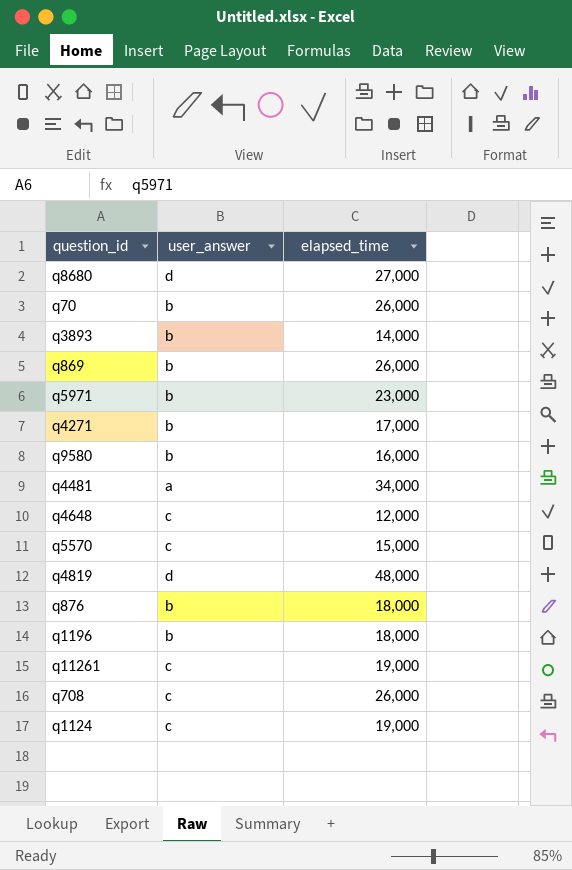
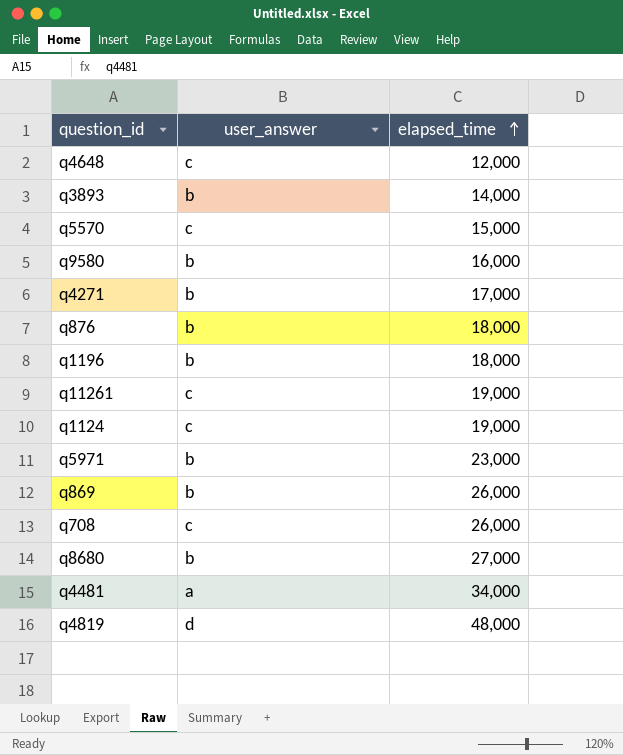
row order: none -> elapsed_time ascending
row q70: b | 26,000 -> none
q8680 | user_answer: d -> b

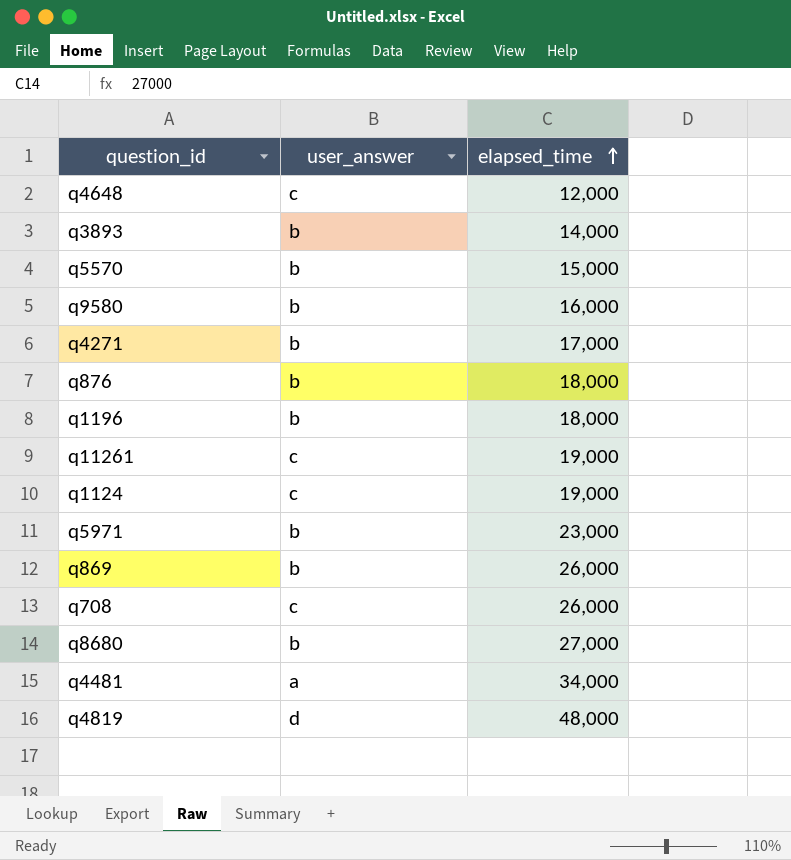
q5570 | user_answer: c -> b

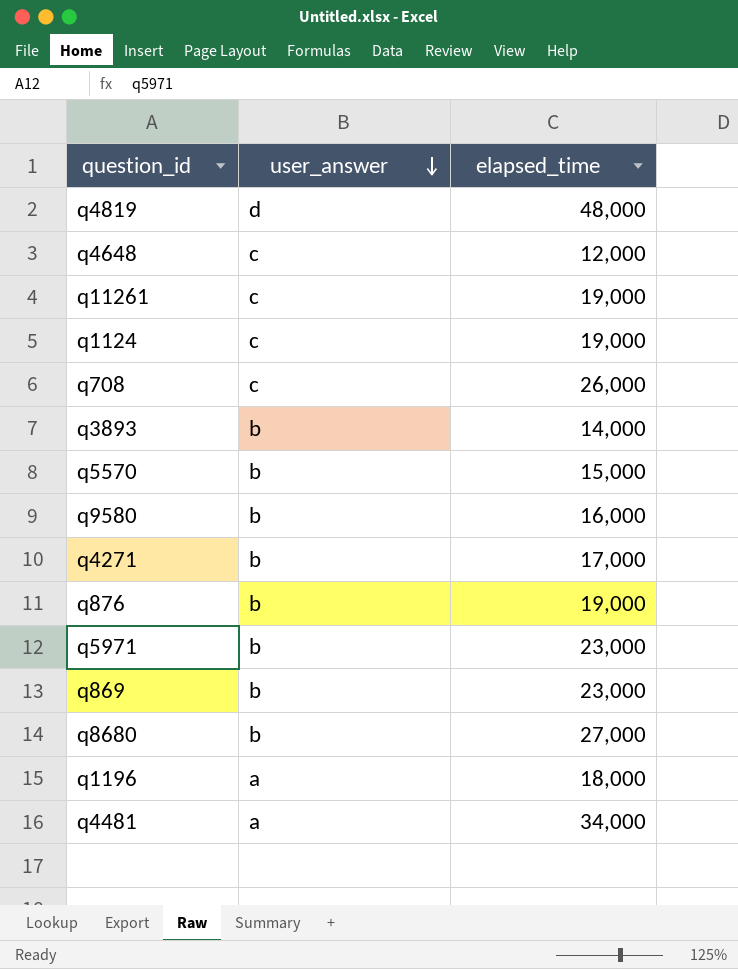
row order: elapsed_time ascending -> user_answer descending
q876 | elapsed_time: 18,000 -> 19,000
q869 | elapsed_time: 26,000 -> 23,000
q1196 | user_answer: b -> a

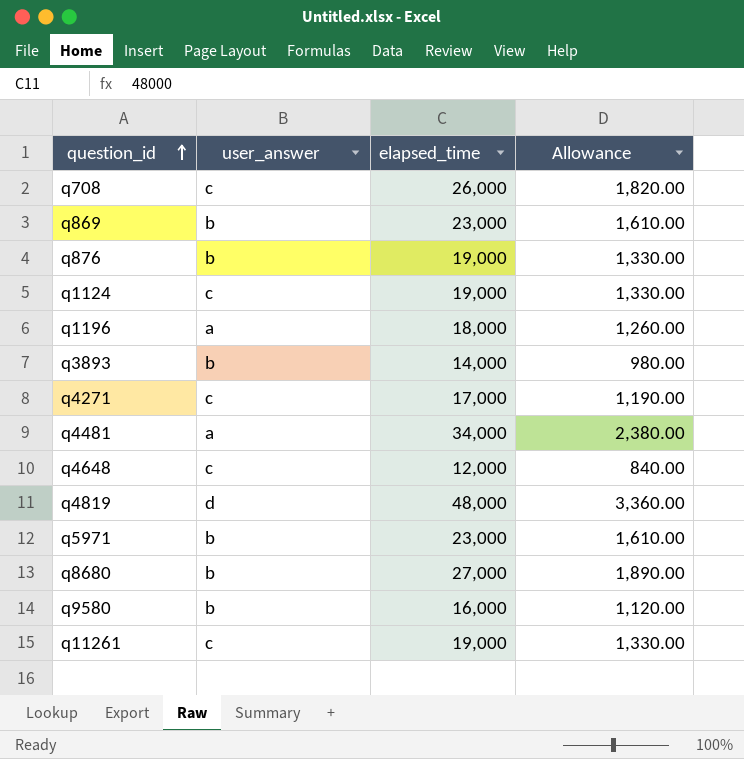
row order: user_answer descending -> question_id ascending
column Allowance | formula: none -> [elapsed_time] * 0.07
row q5570: b | 15,000 -> none
q4271 | user_answer: b -> c

